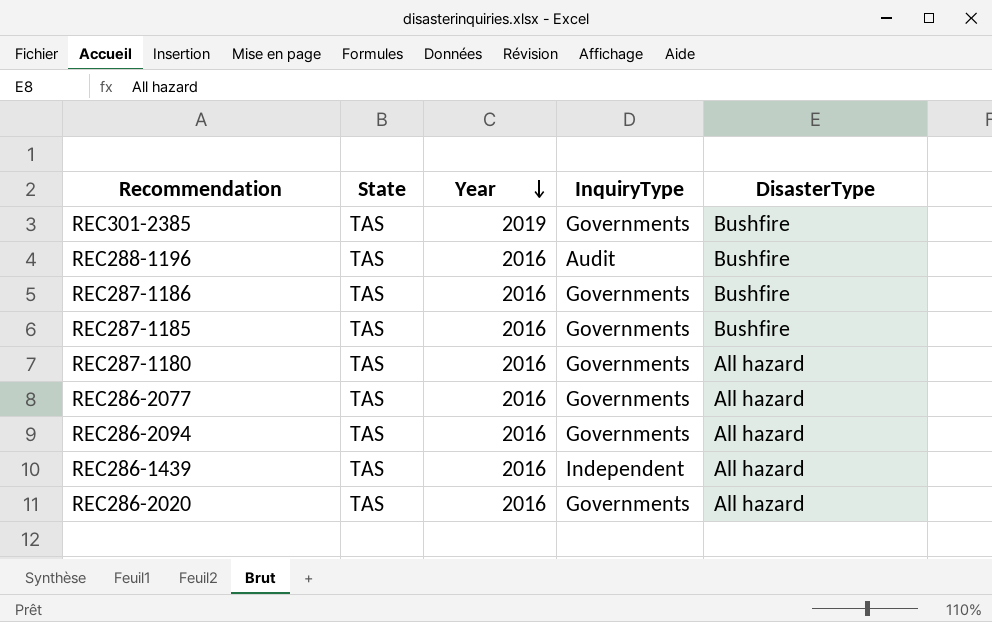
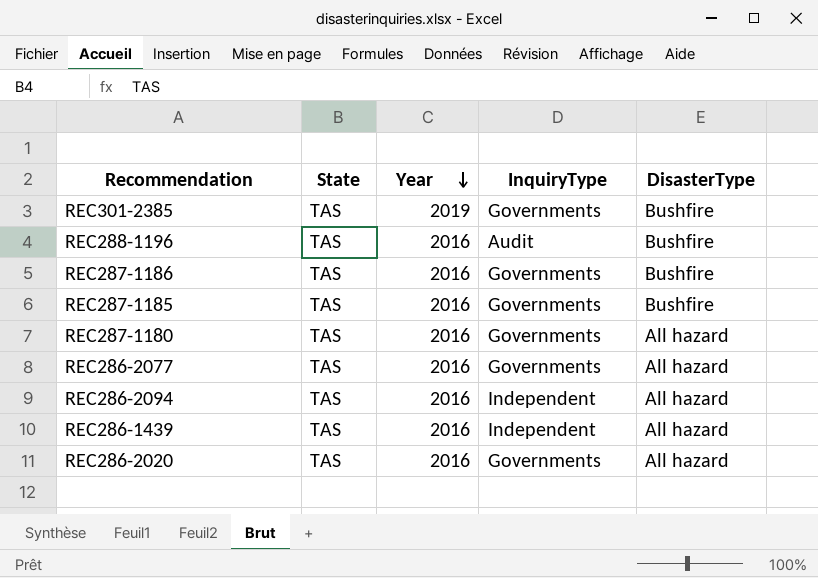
REC286-2094 | InquiryType: Governments -> Independent

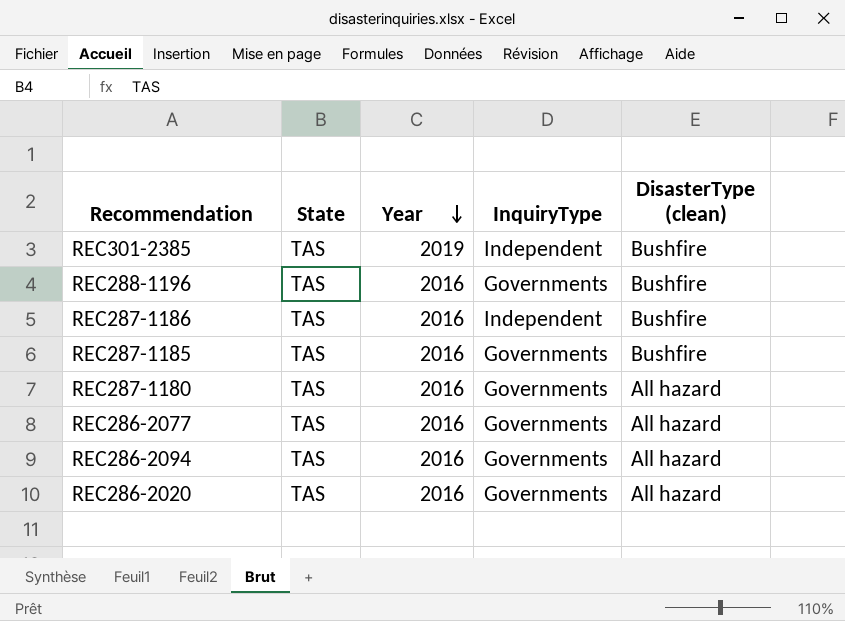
column name: DisasterType -> DisasterType (clean)
row REC286-1439: TAS | 2016 | Independent | All hazard -> none
REC301-2385 | InquiryType: Governments -> Independent
REC288-1196 | InquiryType: Audit -> Governments
REC287-1186 | InquiryType: Governments -> Independent
REC286-2094 | InquiryType: Independent -> Governments

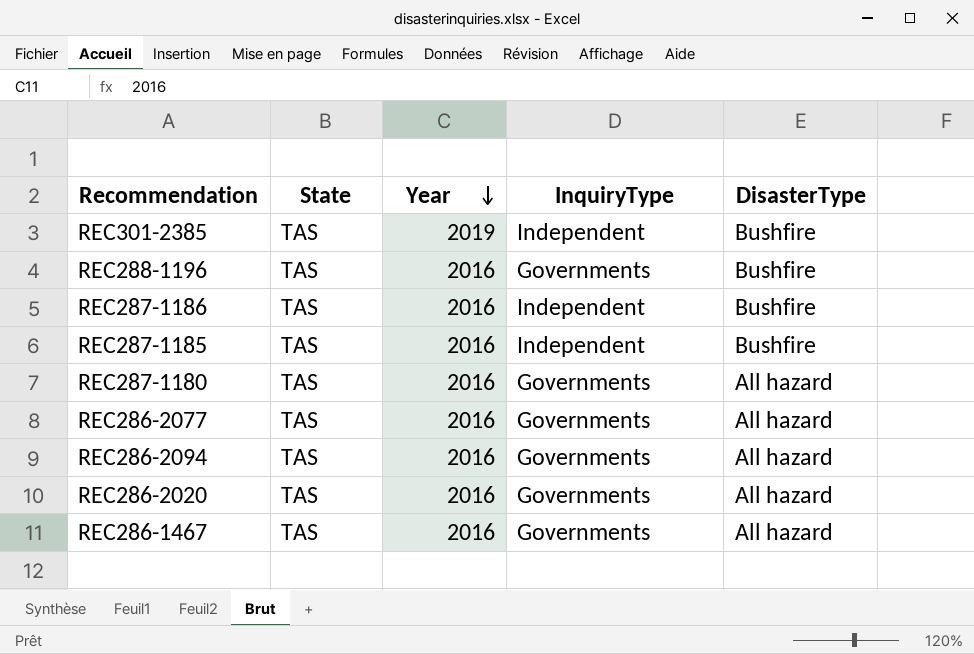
column name: DisasterType (clean) -> DisasterType
REC287-1185 | InquiryType: Governments -> Independent
row REC286-1467: none -> TAS | 2016 | Governments | All hazard

